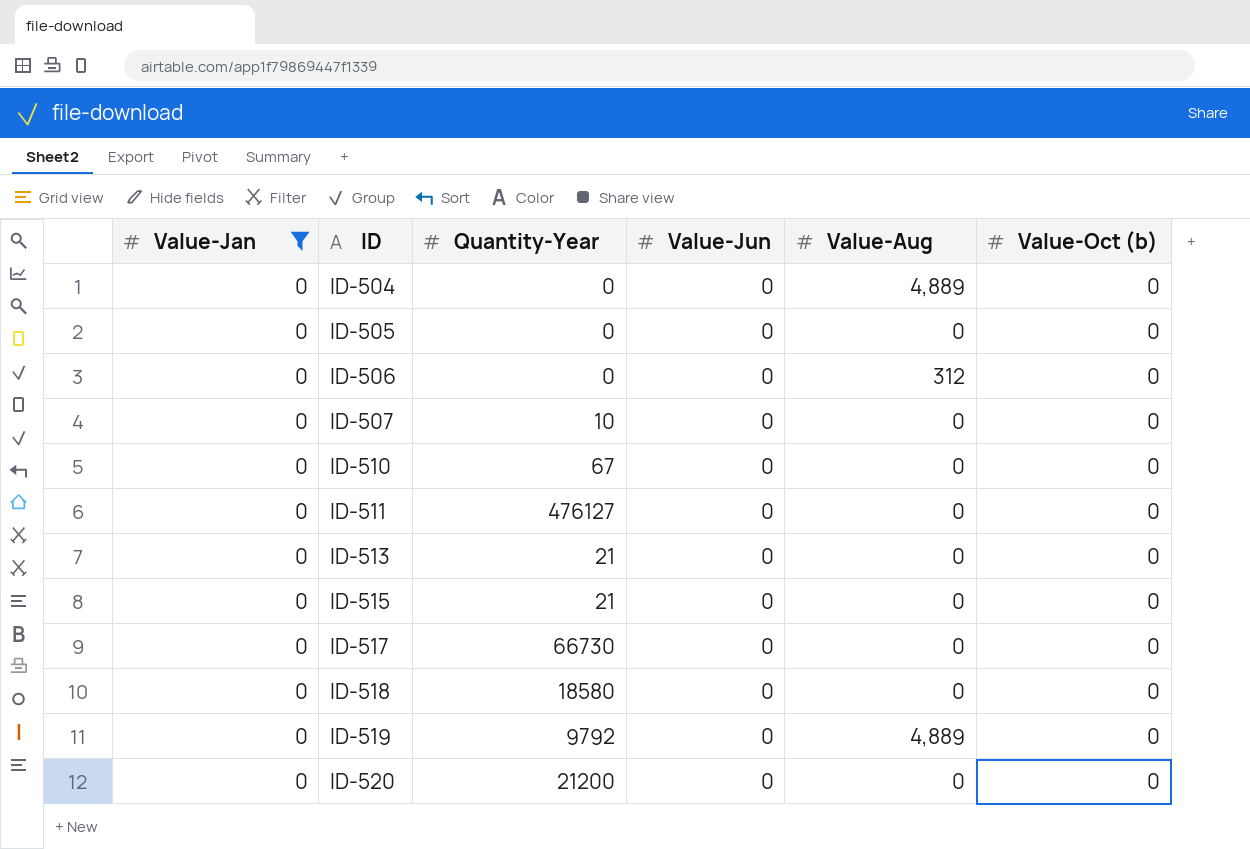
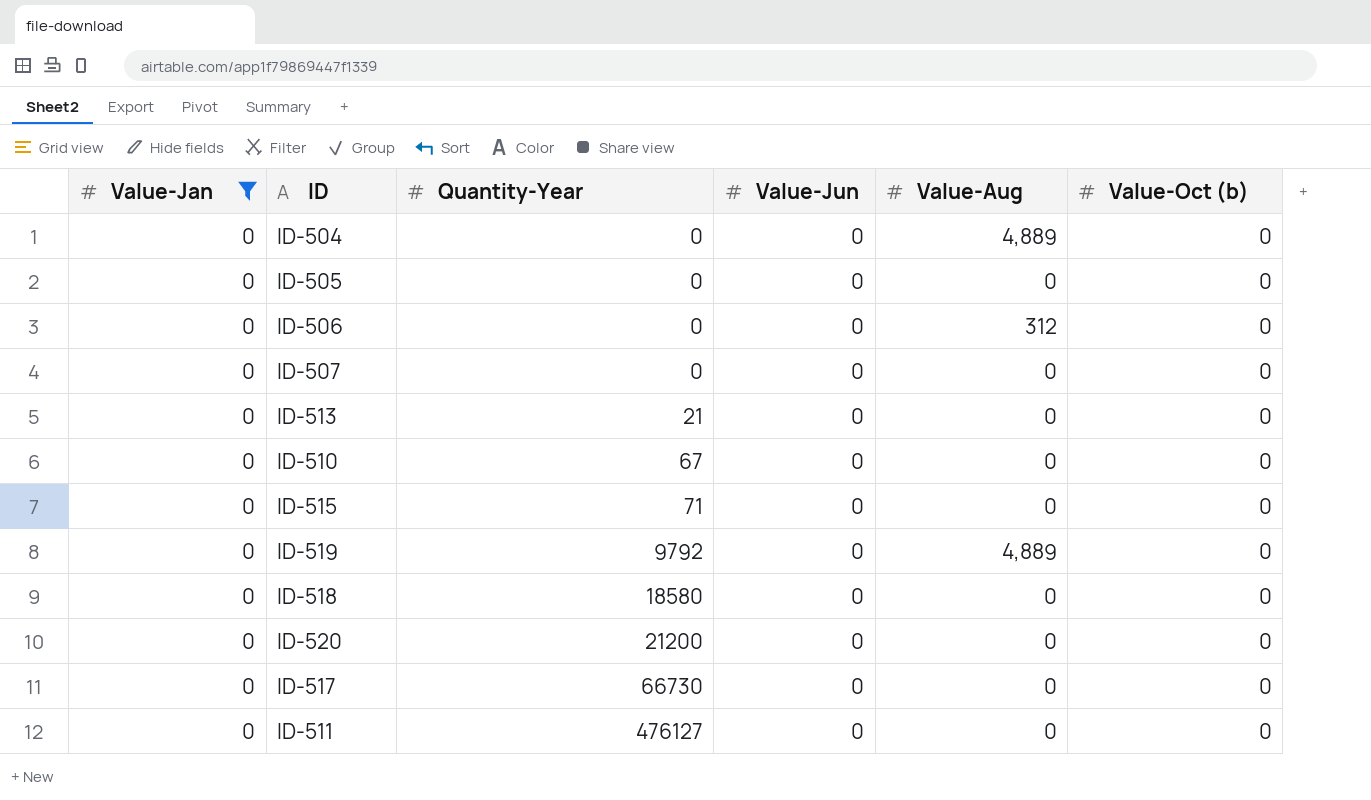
row order: ID ascending -> Quantity-Year ascending
ID-507 | Quantity-Year: 10 -> 0
ID-515 | Quantity-Year: 21 -> 71

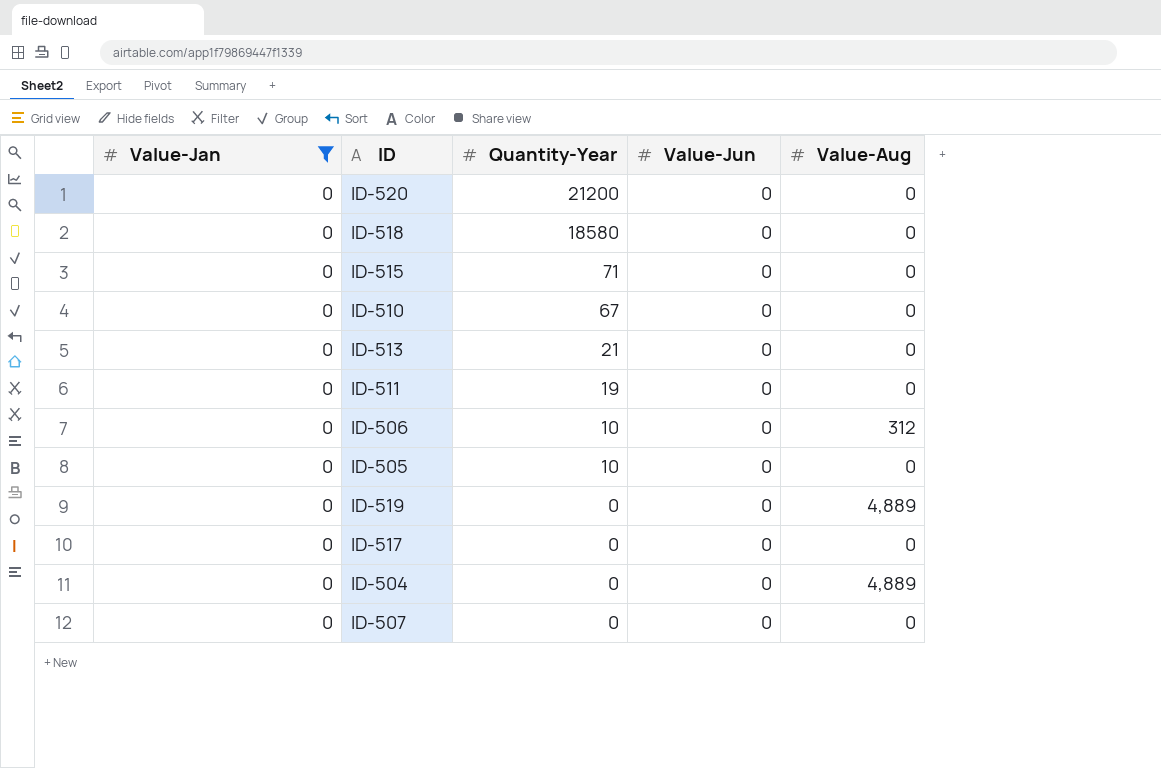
row order: Quantity-Year ascending -> Quantity-Year descending
column Value-Oct (b) | position: 6 -> none
ID-511 | Quantity-Year: 476127 -> 19
ID-506 | Quantity-Year: 0 -> 10
ID-505 | Quantity-Year: 0 -> 10
ID-519 | Quantity-Year: 9792 -> 0
ID-517 | Quantity-Year: 66730 -> 0

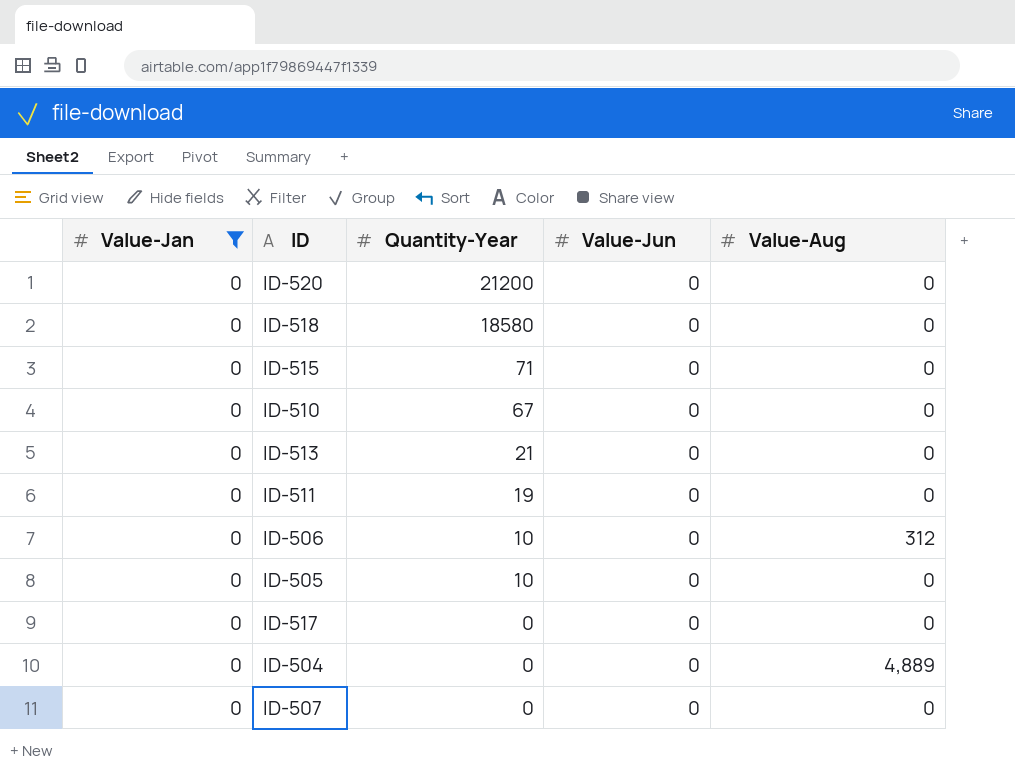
row ID-519: 0 | 0 | 0 | 4,889 -> none

